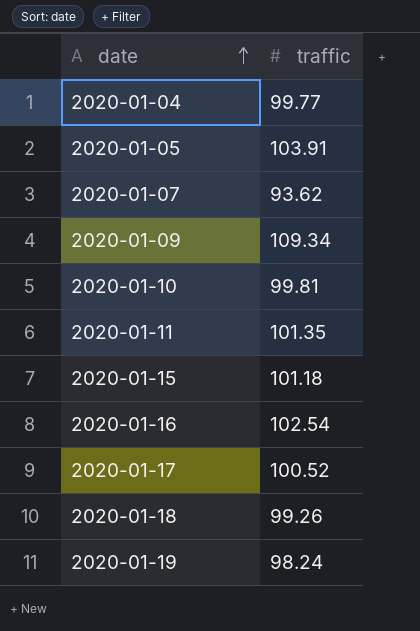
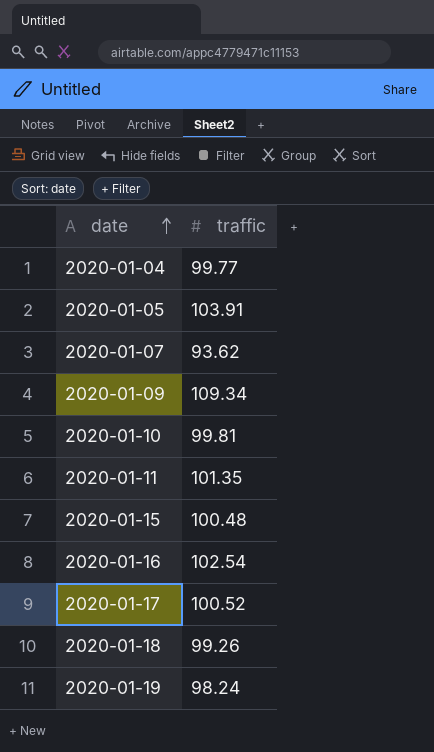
2020-01-15 | traffic: 101.18 -> 100.48

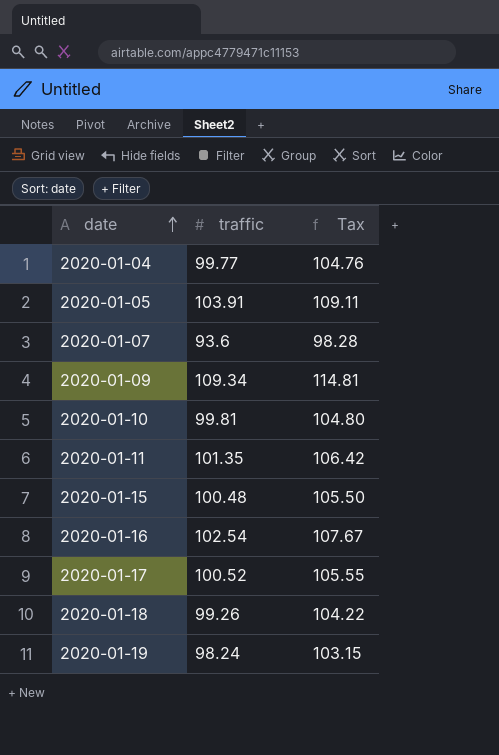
column Tax | formula: none -> [traffic] * 1.05
2020-01-07 | traffic: 93.62 -> 93.6

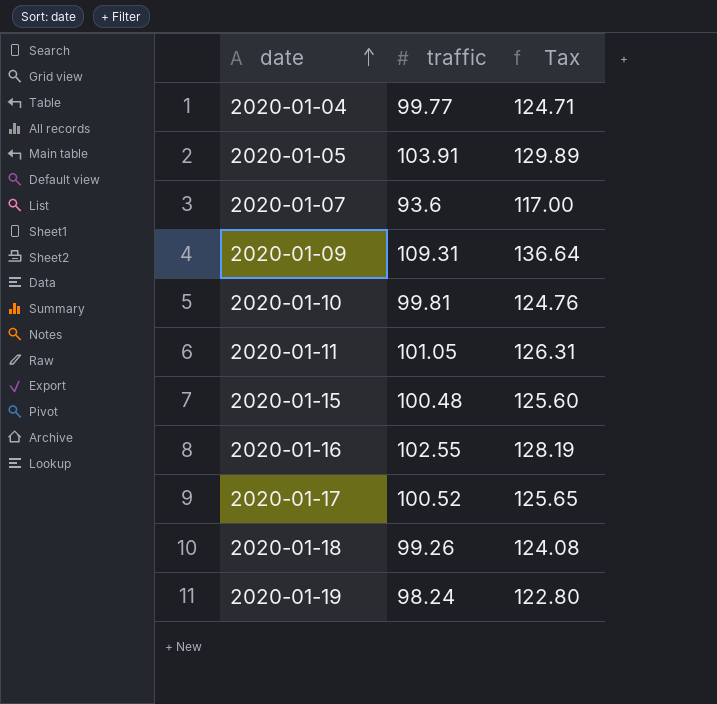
column Tax | formula: [traffic] * 1.05 -> [traffic] * 1.25
2020-01-09 | traffic: 109.34 -> 109.31
2020-01-11 | traffic: 101.35 -> 101.05
2020-01-16 | traffic: 102.54 -> 102.55

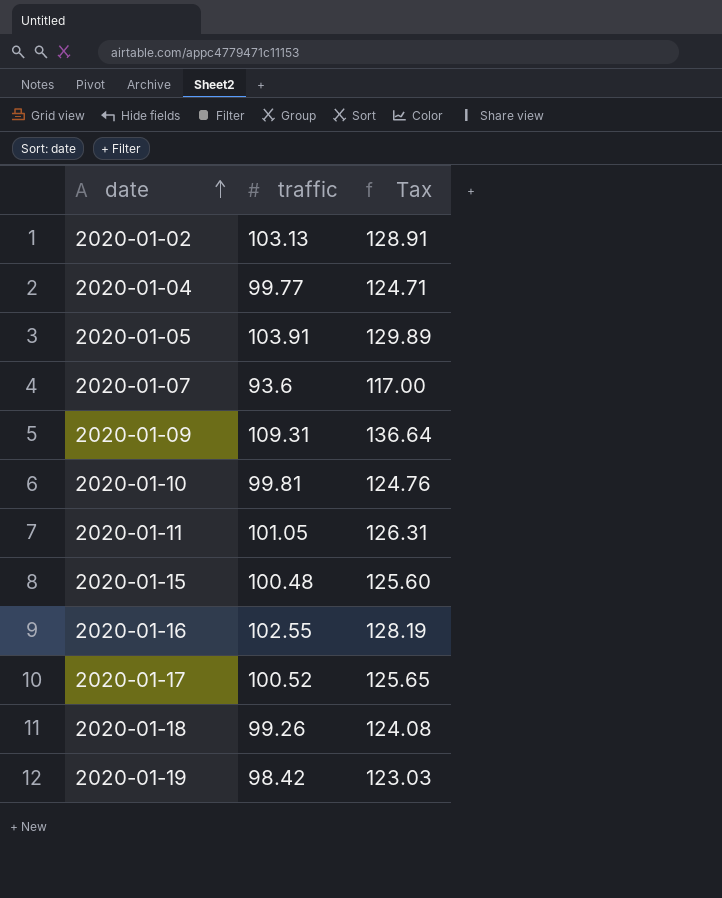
row 2020-01-02: none -> 103.13 | 128.91
2020-01-19 | traffic: 98.24 -> 98.42
2020-01-19 | Tax: 122.80 -> 123.03

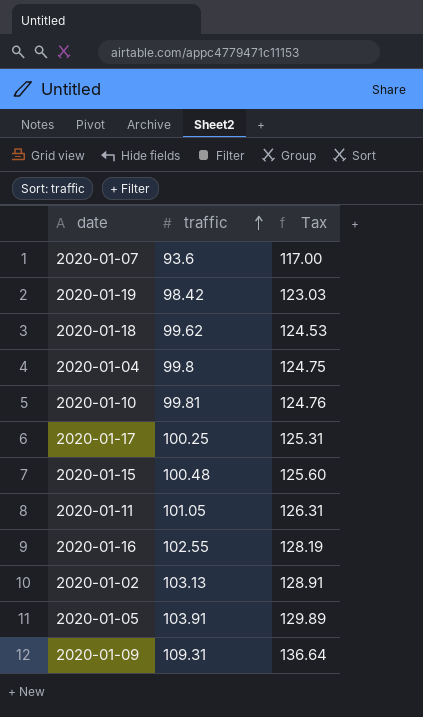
row order: date ascending -> traffic ascending
2020-01-18 | traffic: 99.26 -> 99.62
2020-01-18 | Tax: 124.08 -> 124.53
2020-01-04 | traffic: 99.77 -> 99.8
2020-01-04 | Tax: 124.71 -> 124.75
2020-01-17 | traffic: 100.52 -> 100.25
2020-01-17 | Tax: 125.65 -> 125.31

